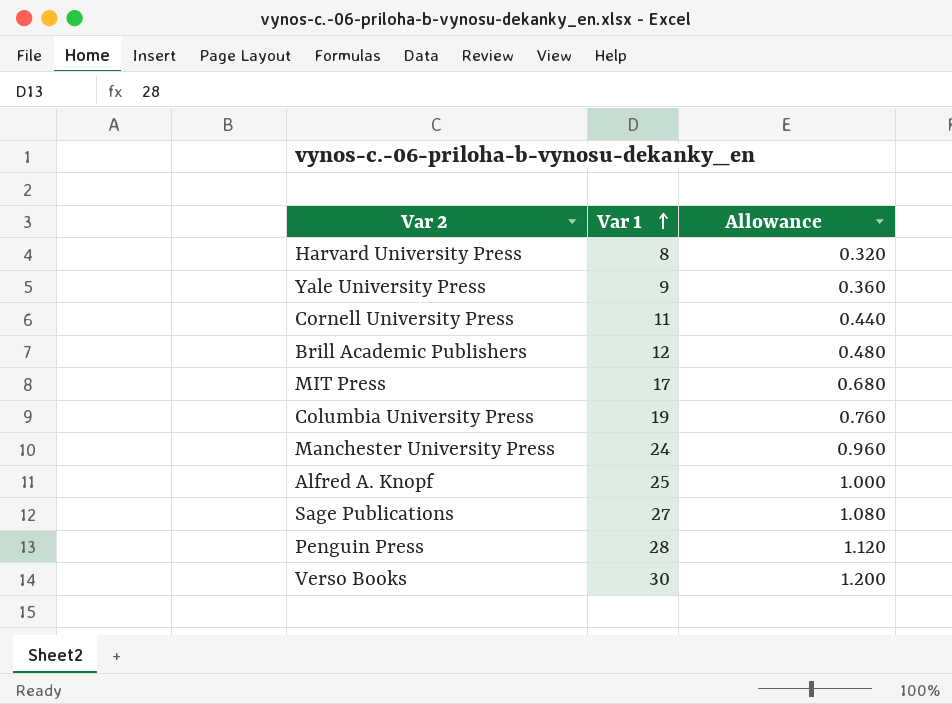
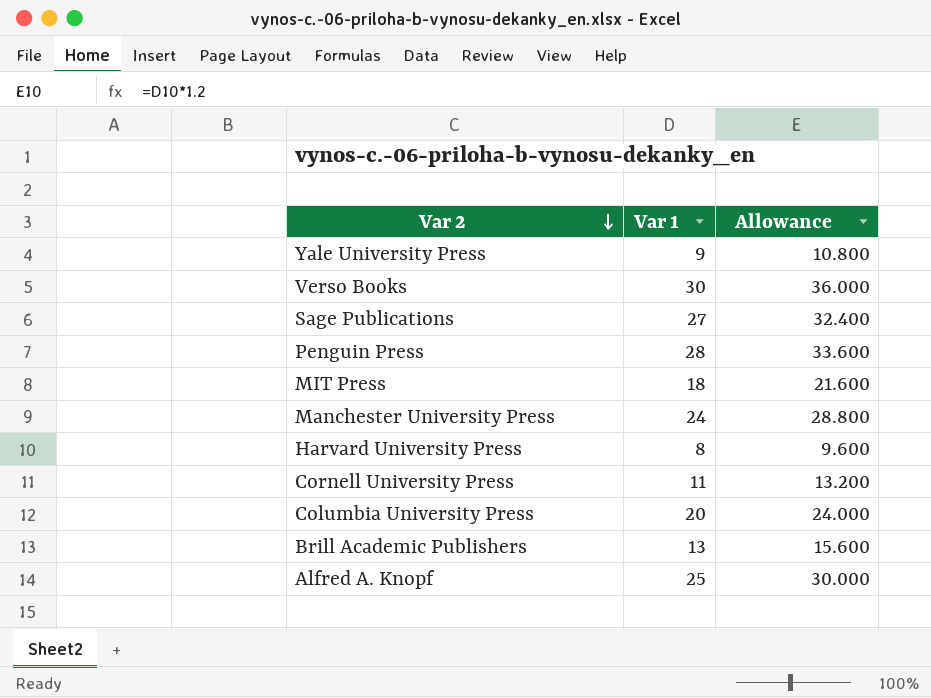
row order: Var 1 ascending -> Var 2 descending
column Allowance | formula: [Var 1] * 0.04 -> [Var 1] * 1.2
MIT Press | Var 1: 17 -> 18
Columbia University Press | Var 1: 19 -> 20
Brill Academic Publishers | Var 1: 12 -> 13

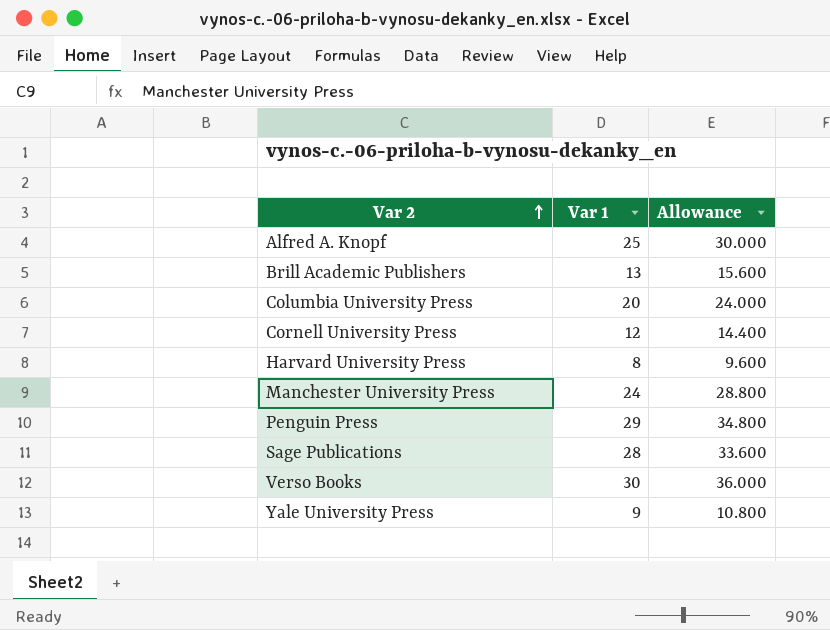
row order: Var 2 descending -> Var 2 ascending
row MIT Press: 18 | 21.600 -> none
Cornell University Press | Var 1: 11 -> 12
Cornell University Press | Allowance: 13.200 -> 14.400
Penguin Press | Var 1: 28 -> 29
Penguin Press | Allowance: 33.600 -> 34.800
Sage Publications | Var 1: 27 -> 28
Sage Publications | Allowance: 32.400 -> 33.600

